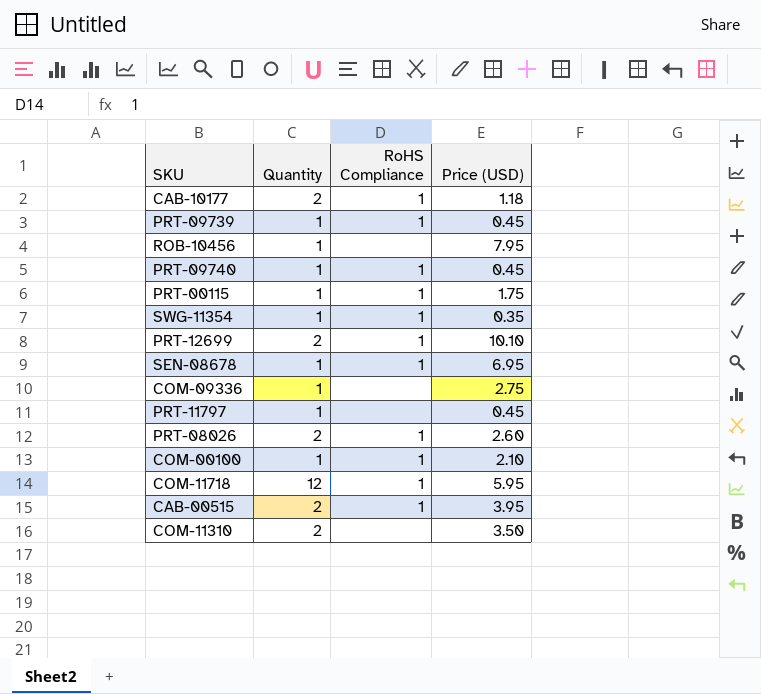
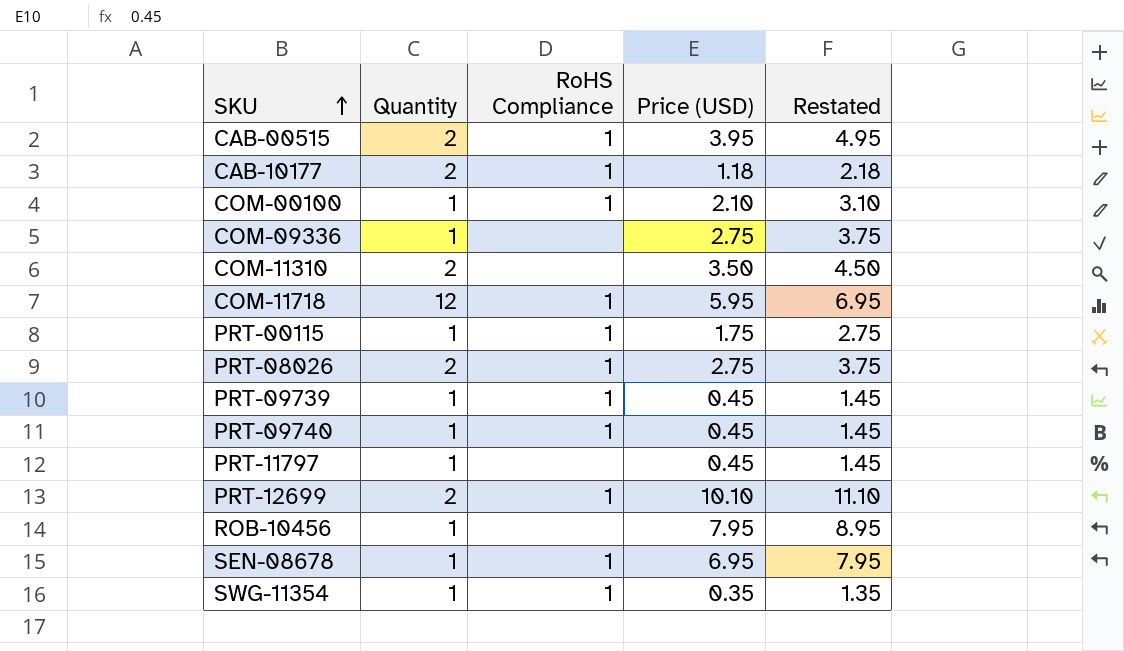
row order: none -> SKU ascending
column Restated | formula: none -> [Price (USD)] + 1
PRT-08026 | Price (USD): 2.60 -> 2.75

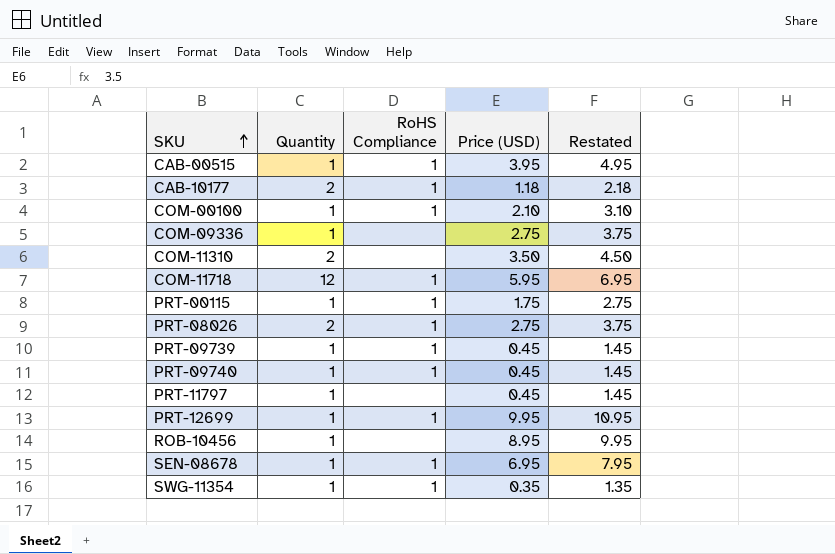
CAB-00515 | Quantity: 2 -> 1
PRT-12699 | Quantity: 2 -> 1
PRT-12699 | Price (USD): 10.10 -> 9.95
PRT-12699 | Restated: 11.10 -> 10.95
ROB-10456 | Price (USD): 7.95 -> 8.95
ROB-10456 | Restated: 8.95 -> 9.95

